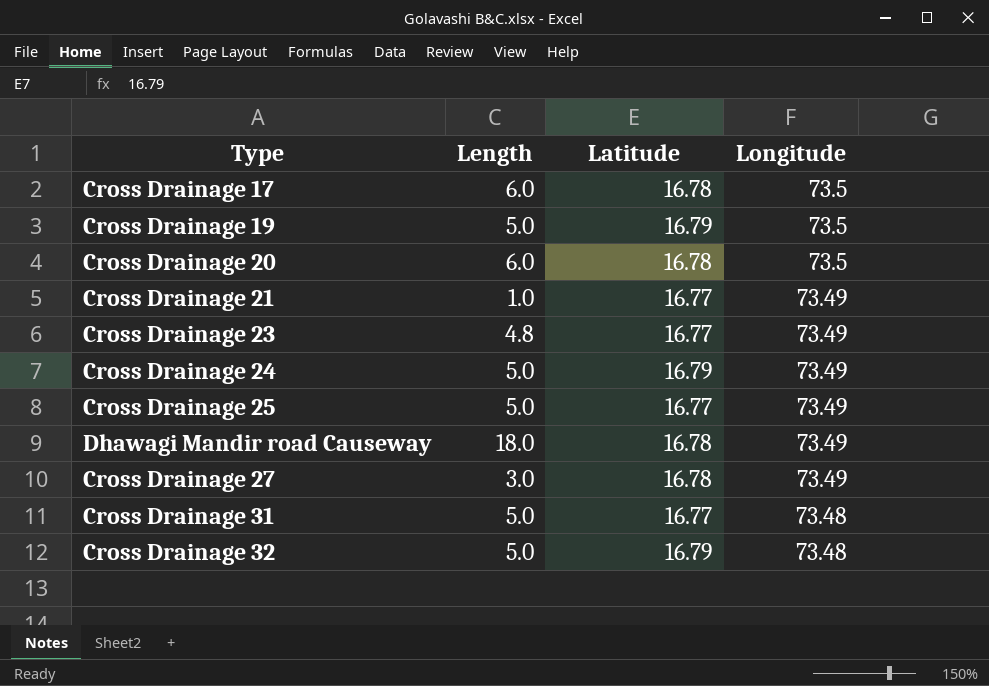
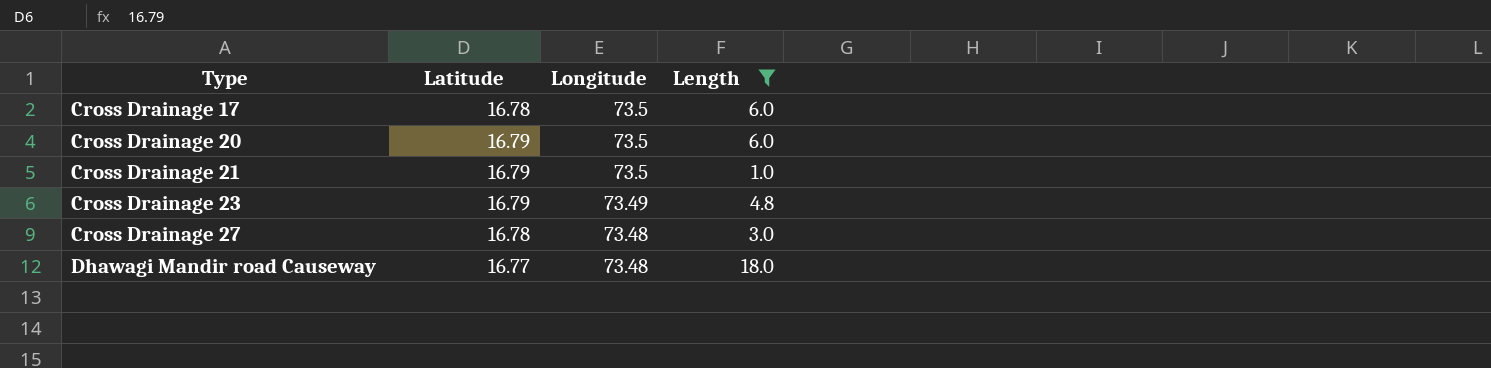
filter: none -> Length != 5.0
row order: Longitude descending -> Type ascending
column Length | position: 2 -> 4
Cross Drainage 20 | Latitude: 16.78 -> 16.79
Cross Drainage 21 | Latitude: 16.77 -> 16.79
Cross Drainage 21 | Longitude: 73.49 -> 73.5
Cross Drainage 23 | Latitude: 16.77 -> 16.79
Cross Drainage 27 | Longitude: 73.49 -> 73.48
Dhawagi Mandir road Causeway | Latitude: 16.78 -> 16.77
Dhawagi Mandir road Causeway | Longitude: 73.49 -> 73.48

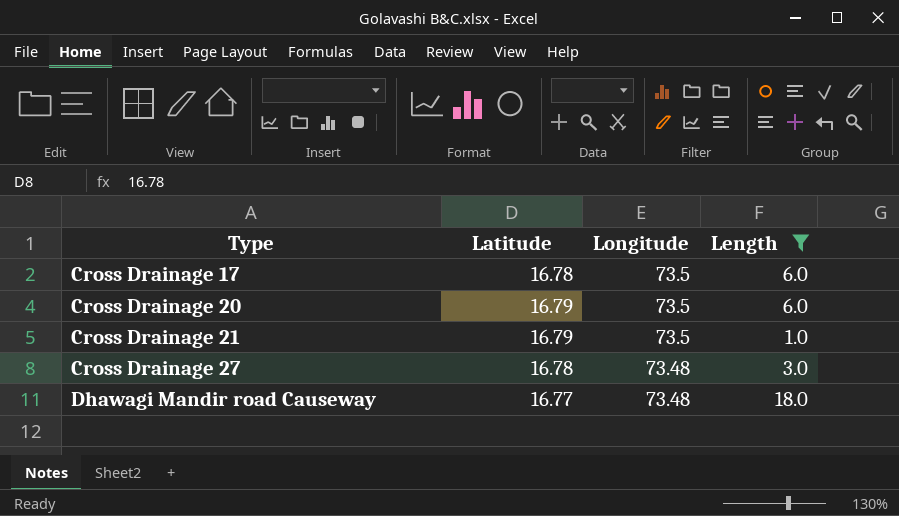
row Cross Drainage 23: 16.79 | 73.49 | 4.8 -> none

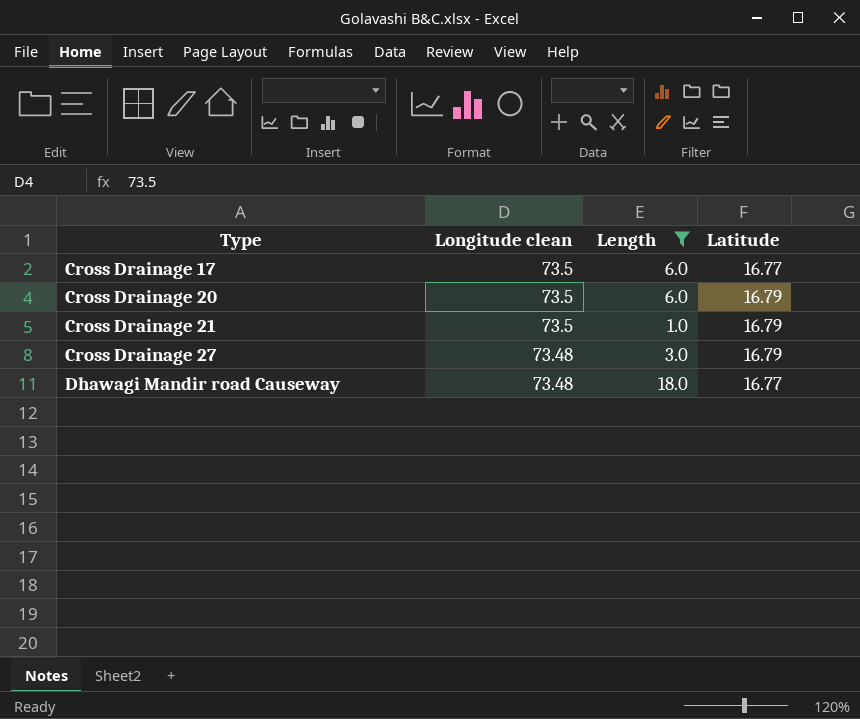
column name: Longitude -> Longitude clean
column Latitude | position: 2 -> 4
Cross Drainage 17 | Latitude: 16.78 -> 16.77
Cross Drainage 27 | Latitude: 16.78 -> 16.79

